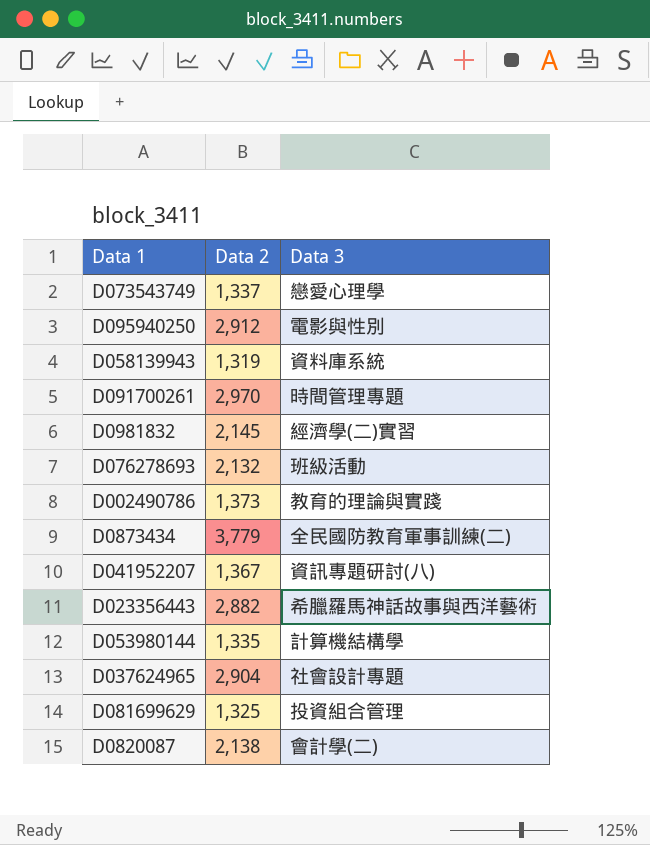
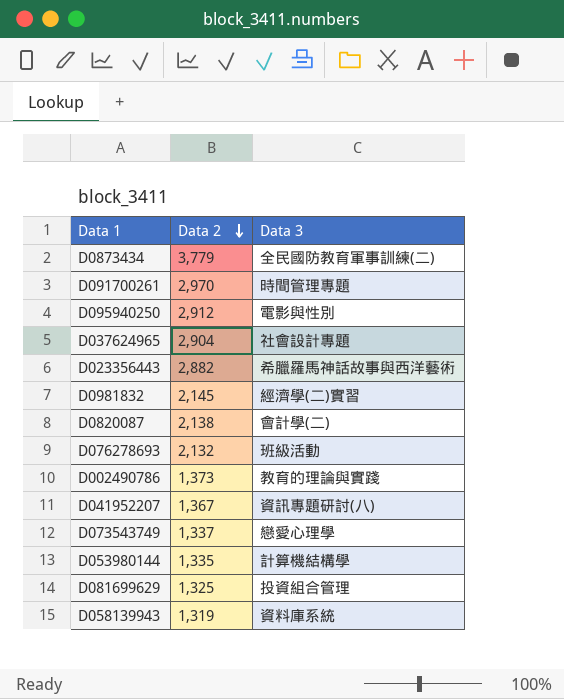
row order: none -> Data 2 descending

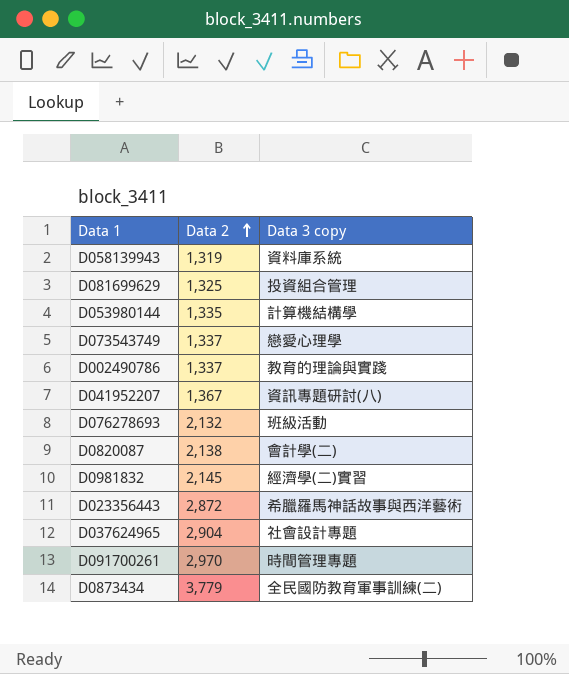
row order: Data 2 descending -> Data 2 ascending
column name: Data 3 -> Data 3 copy
row D095940250: 2,912 | 電影與性別 -> none
D002490786 | Data 2: 1,373 -> 1,337
D023356443 | Data 2: 2,882 -> 2,872

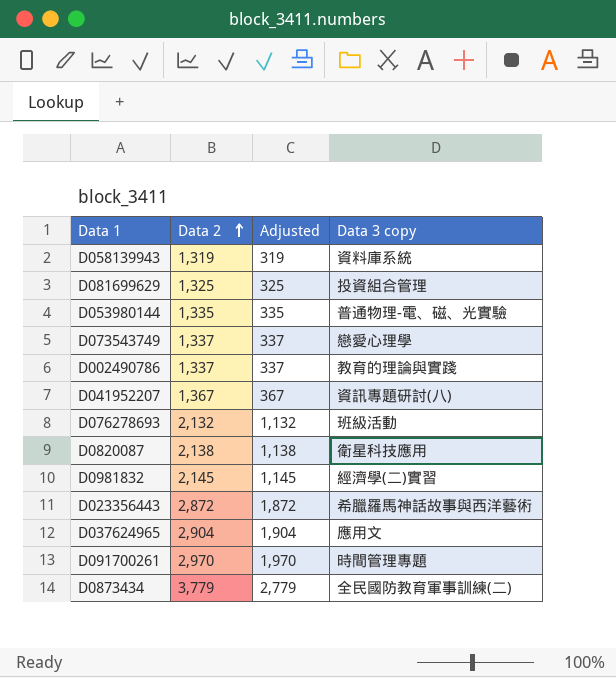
column Adjusted | formula: none -> [Data 2] - 1000
D053980144 | Data 3 copy: 計算機結構學 -> 普通物理-電、磁、光實驗
D0820087 | Data 3 copy: 會計學(二) -> 衛星科技應用
D037624965 | Data 3 copy: 社會設計專題 -> 應用文

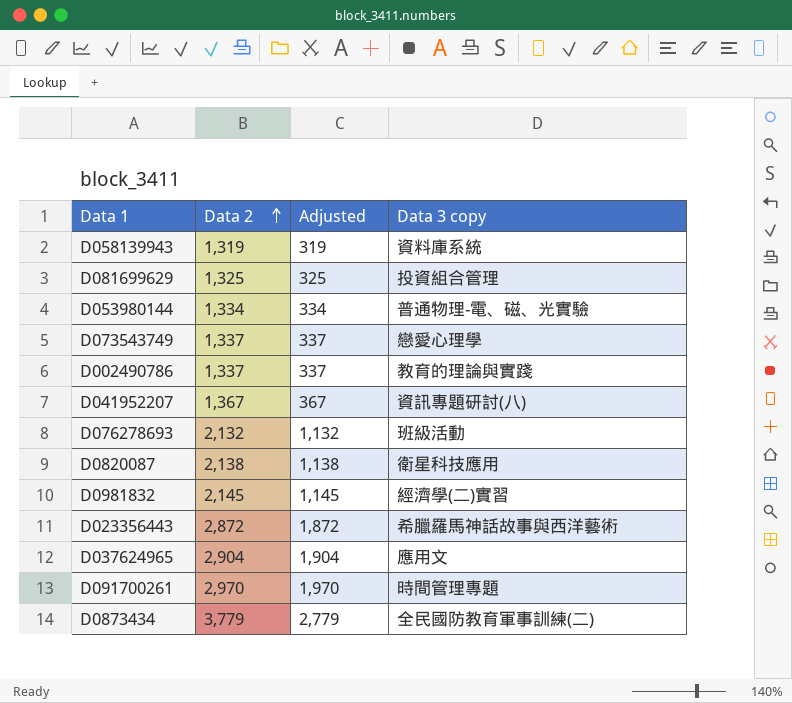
D053980144 | Data 2: 1,335 -> 1,334
D053980144 | Adjusted: 335 -> 334

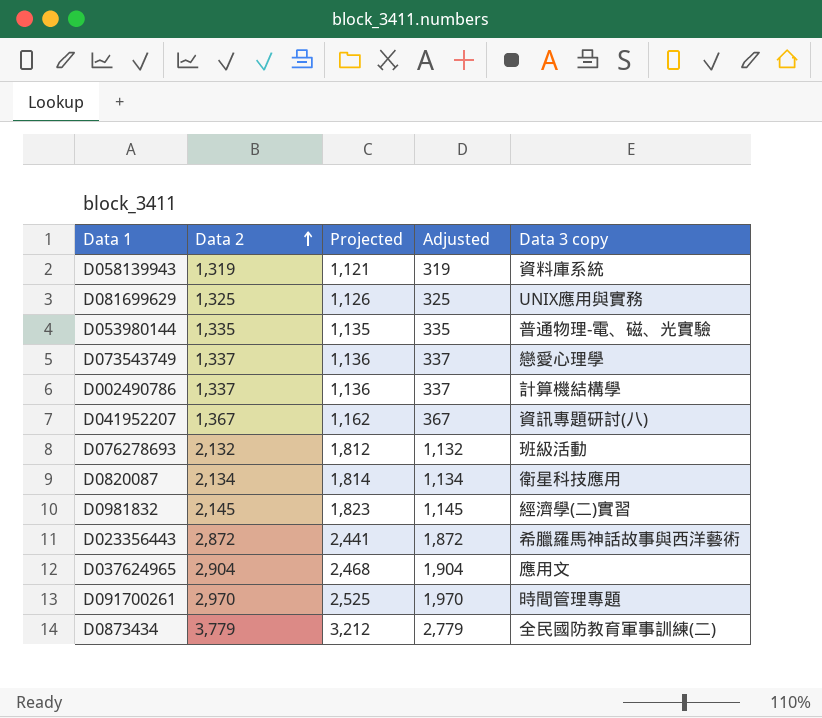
column Projected | formula: none -> [Data 2] * 0.85
D081699629 | Data 3 copy: 投資組合管理 -> UNIX應用與實務
D053980144 | Data 2: 1,334 -> 1,335
D053980144 | Adjusted: 334 -> 335
D002490786 | Data 3 copy: 教育的理論與實踐 -> 計算機結構學
D0820087 | Data 2: 2,138 -> 2,134
D0820087 | Adjusted: 1,138 -> 1,134

